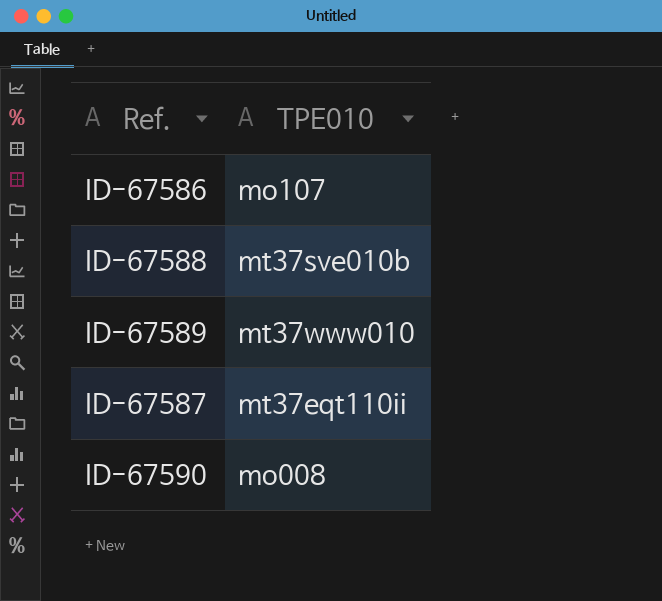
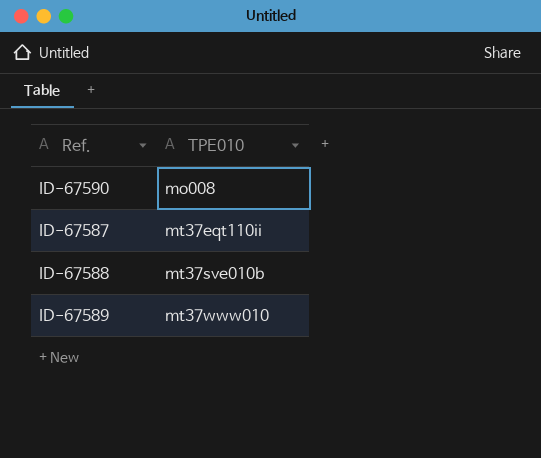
row order: none -> TPE010 ascending
row ID-67586: mo107 -> none

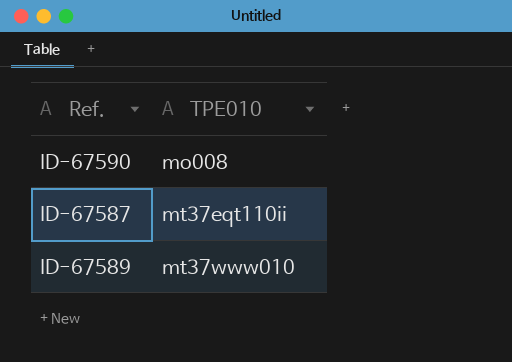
row ID-67588: mt37sve010b -> none

